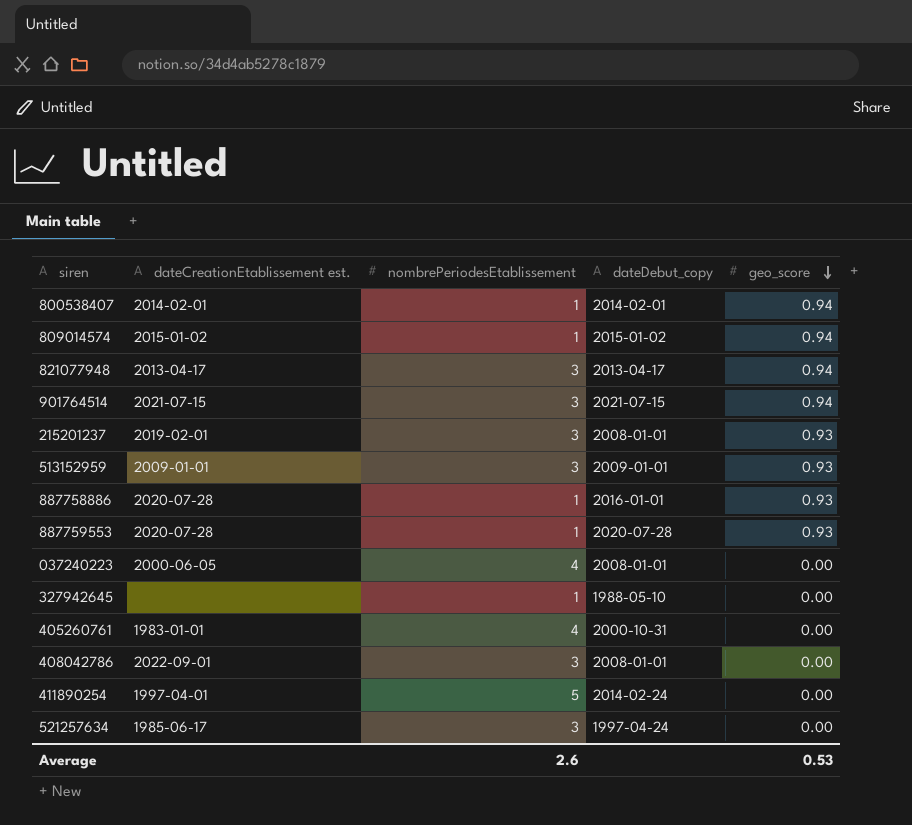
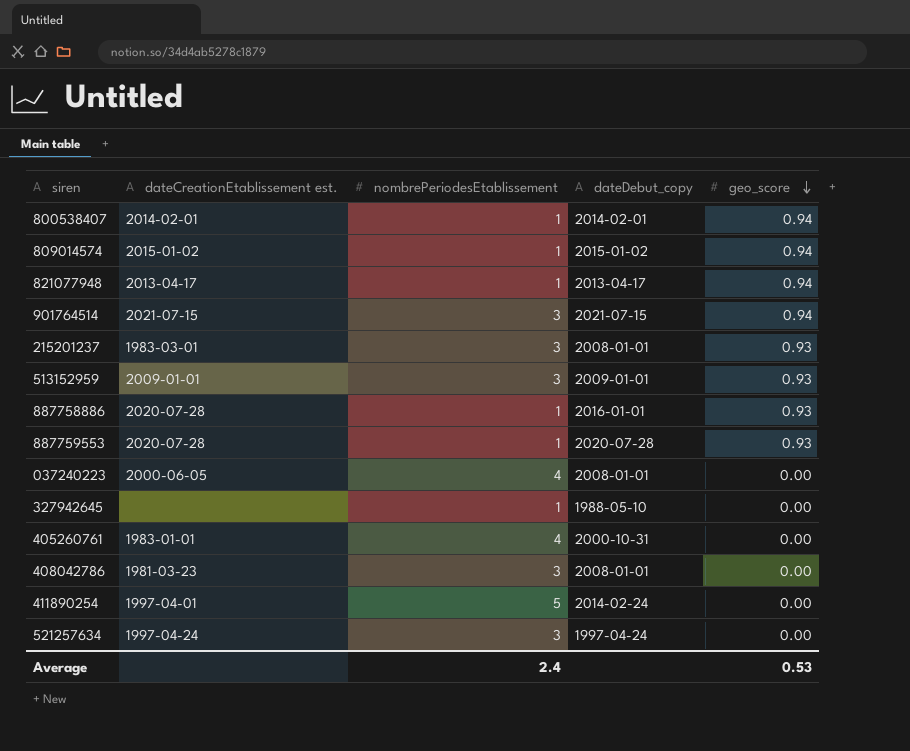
821077948 | nombrePeriodesEtablissement: 3 -> 1
215201237 | dateCreationEtablissement est.: 2019-02-01 -> 1983-03-01
408042786 | dateCreationEtablissement est.: 2022-09-01 -> 1981-03-23
521257634 | dateCreationEtablissement est.: 1985-06-17 -> 1997-04-24
Average | nombrePeriodesEtablissement: 2.6 -> 2.4

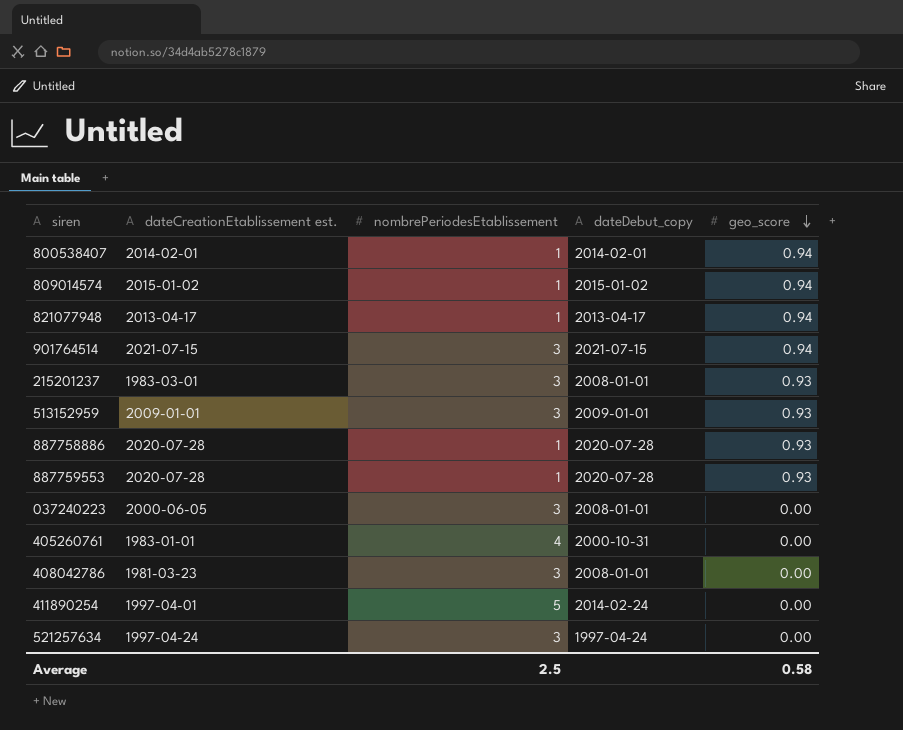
row 327942645: none | 1 | 1988-05-10 | 0.00 -> none
887758886 | dateDebut_copy: 2016-01-01 -> 2020-07-28
037240223 | nombrePeriodesEtablissement: 4 -> 3
Average | nombrePeriodesEtablissement: 2.4 -> 2.5
Average | geo_score: 0.53 -> 0.58

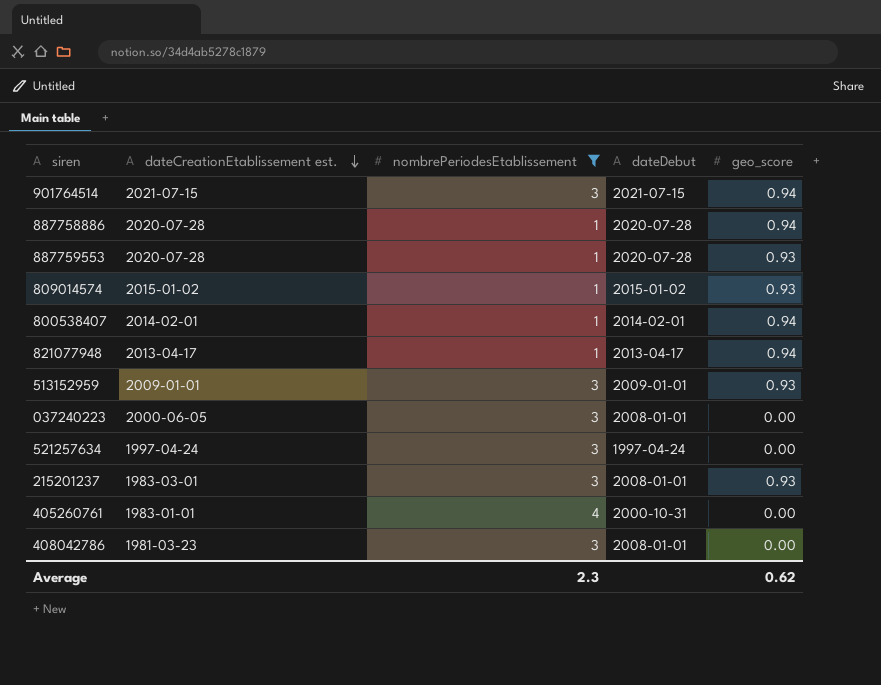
filter: none -> nombrePeriodesEtablissement != 5
row order: geo_score descending -> dateCreationEtablissement est. descending
column name: dateDebut_copy -> dateDebut
887758886 | geo_score: 0.93 -> 0.94
809014574 | geo_score: 0.94 -> 0.93
Average | nombrePeriodesEtablissement: 2.5 -> 2.3
Average | geo_score: 0.58 -> 0.62

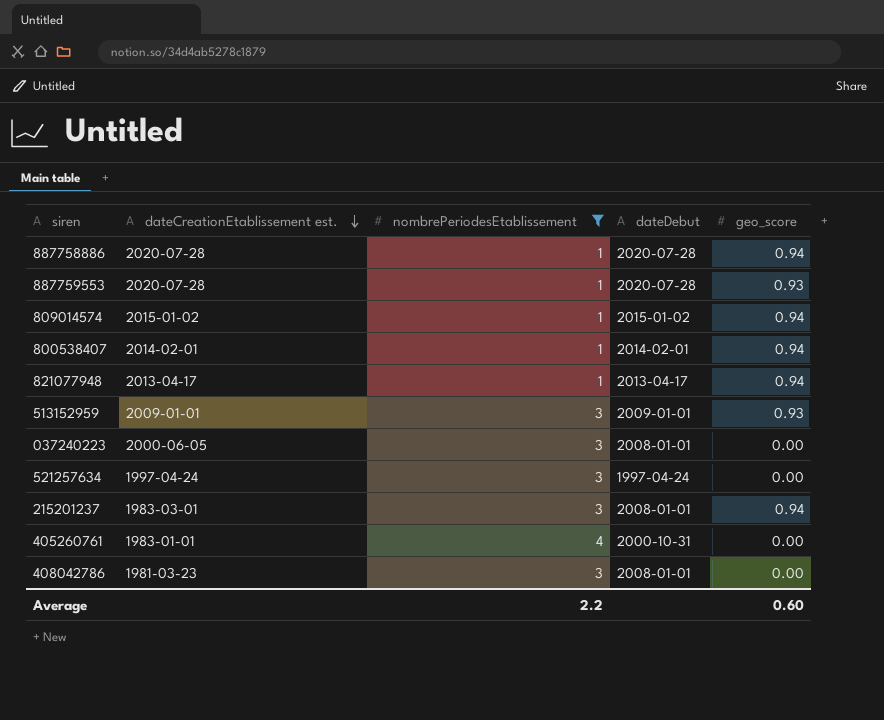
row 901764514: 2021-07-15 | 3 | 2021-07-15 | 0.94 -> none
809014574 | geo_score: 0.93 -> 0.94
215201237 | geo_score: 0.93 -> 0.94
Average | nombrePeriodesEtablissement: 2.3 -> 2.2
Average | geo_score: 0.62 -> 0.60

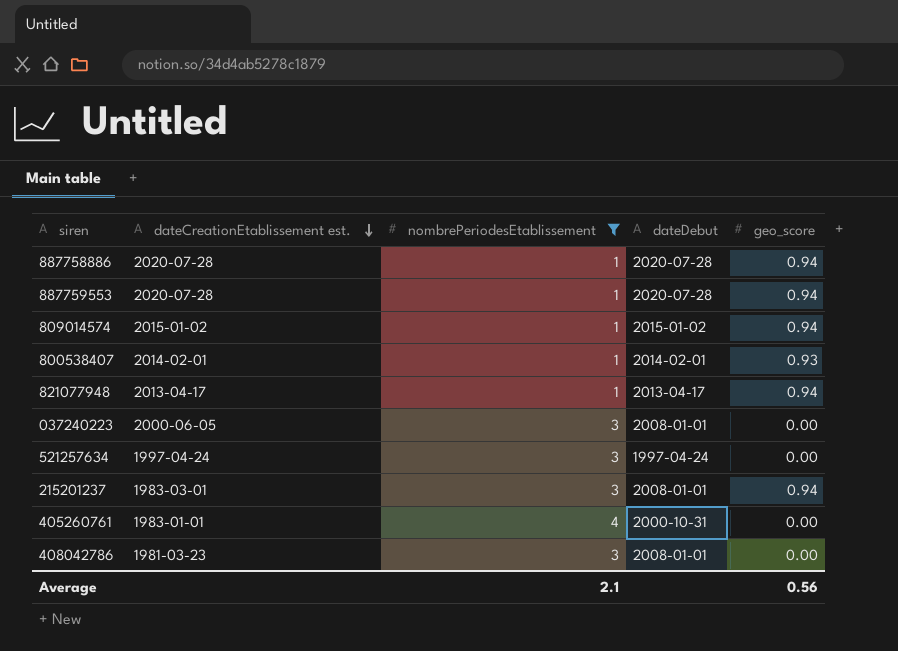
row 513152959: 2009-01-01 | 3 | 2009-01-01 | 0.93 -> none
887759553 | geo_score: 0.93 -> 0.94
800538407 | geo_score: 0.94 -> 0.93
Average | nombrePeriodesEtablissement: 2.2 -> 2.1
Average | geo_score: 0.60 -> 0.56

